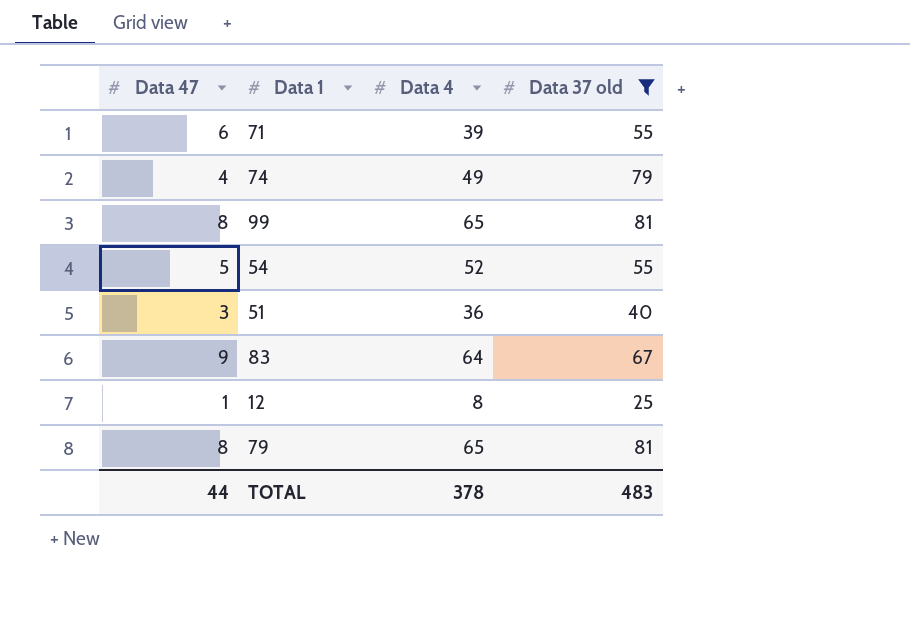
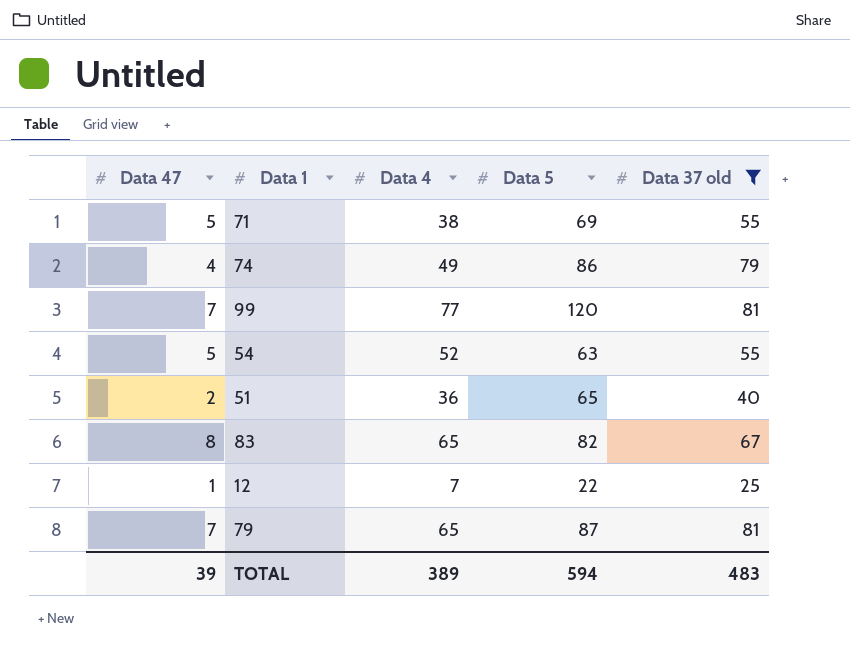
column Data 5 | position: none -> 4
71 | Data 47: 6 -> 5
71 | Data 4: 39 -> 38
99 | Data 47: 8 -> 7
99 | Data 4: 65 -> 77
51 | Data 47: 3 -> 2
83 | Data 47: 9 -> 8
83 | Data 4: 64 -> 65
12 | Data 4: 8 -> 7
79 | Data 47: 8 -> 7
TOTAL | Data 47: 44 -> 39
TOTAL | Data 4: 378 -> 389

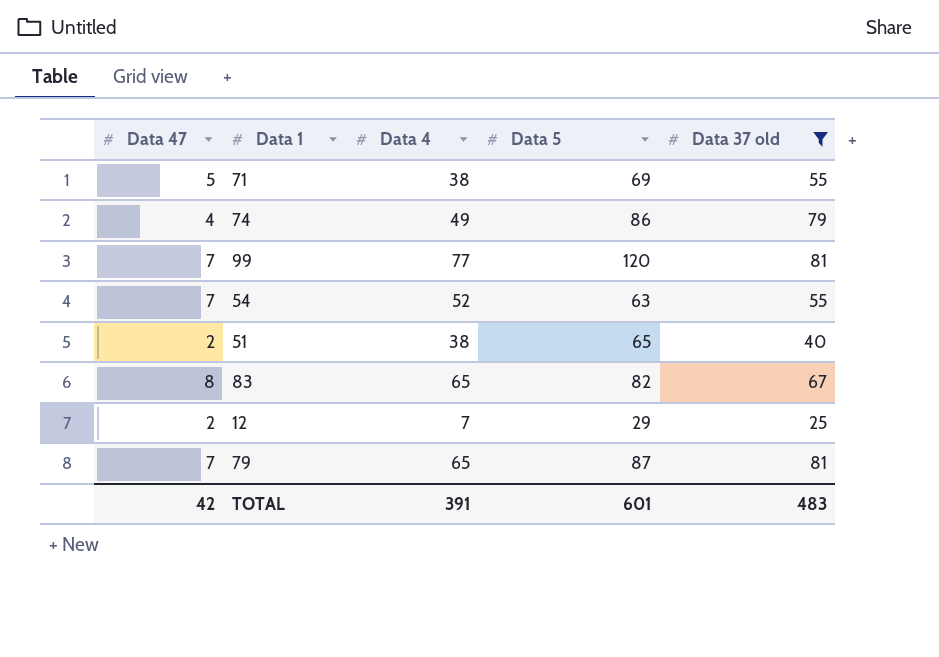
54 | Data 47: 5 -> 7
51 | Data 4: 36 -> 38
12 | Data 47: 1 -> 2
12 | Data 5: 22 -> 29
TOTAL | Data 47: 39 -> 42
TOTAL | Data 4: 389 -> 391
TOTAL | Data 5: 594 -> 601

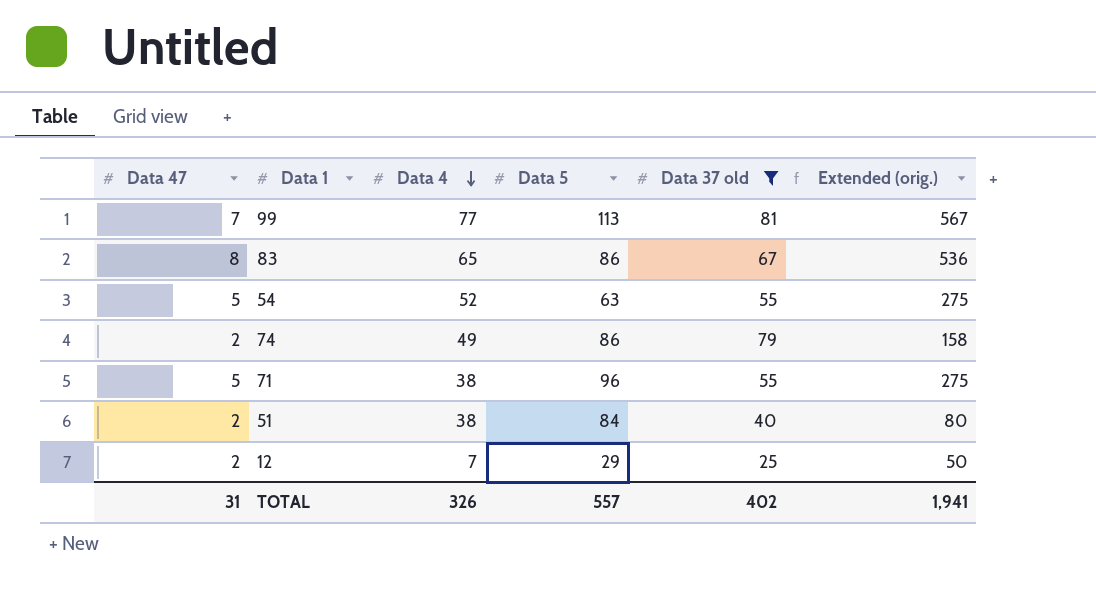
row order: none -> Data 4 descending
column Extended (orig.) | formula: none -> [Data 47] * [Data 37 old]
row 79: 7 | 65 | 87 | 81 -> none
99 | Data 5: 120 -> 113
83 | Data 5: 82 -> 86
54 | Data 47: 7 -> 5
74 | Data 47: 4 -> 2
71 | Data 5: 69 -> 96
51 | Data 5: 65 -> 84
TOTAL | Data 47: 42 -> 31
TOTAL | Data 4: 391 -> 326
TOTAL | Data 5: 601 -> 557
TOTAL | Data 37 old: 483 -> 402

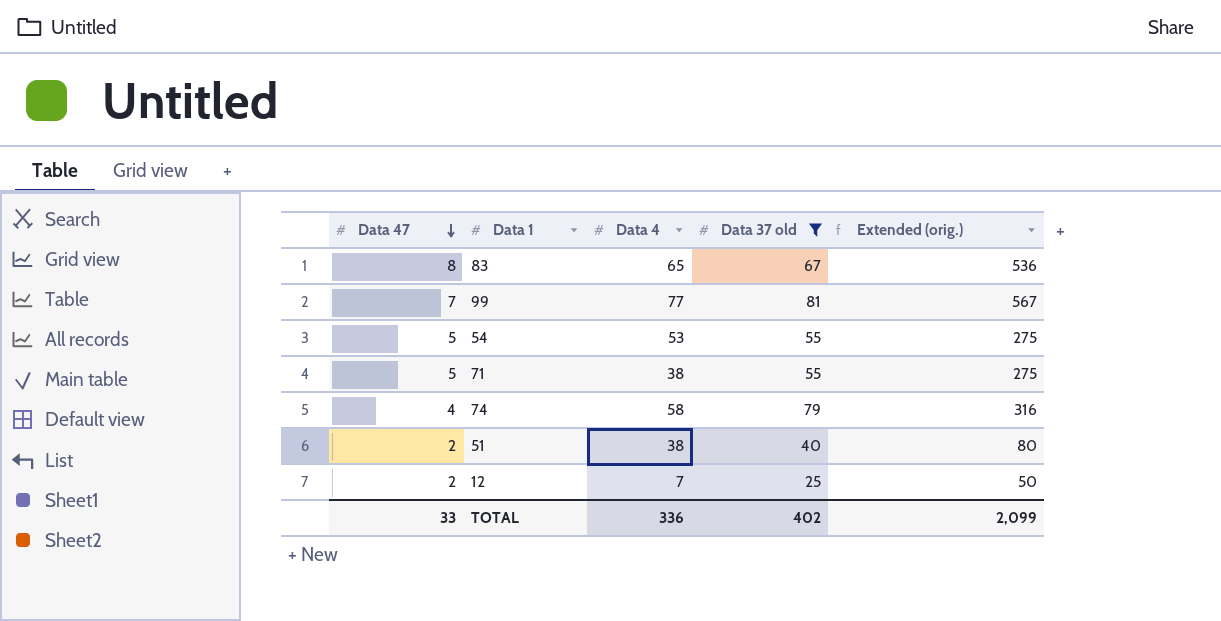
row order: Data 4 descending -> Data 47 descending
column Data 5 | position: 4 -> none
54 | Data 4: 52 -> 53
74 | Data 47: 2 -> 4
74 | Data 4: 49 -> 58
74 | Extended (orig.): 158 -> 316
TOTAL | Data 47: 31 -> 33
TOTAL | Data 4: 326 -> 336
TOTAL | Extended (orig.): 1,941 -> 2,099

